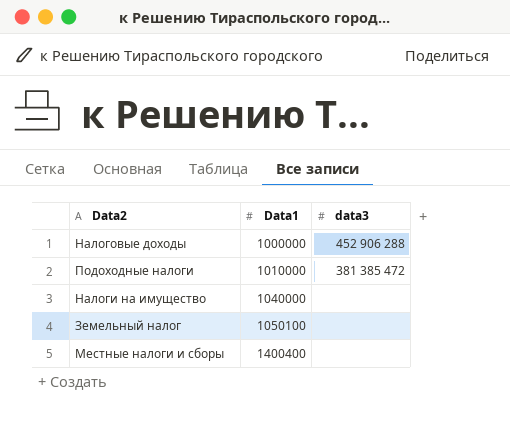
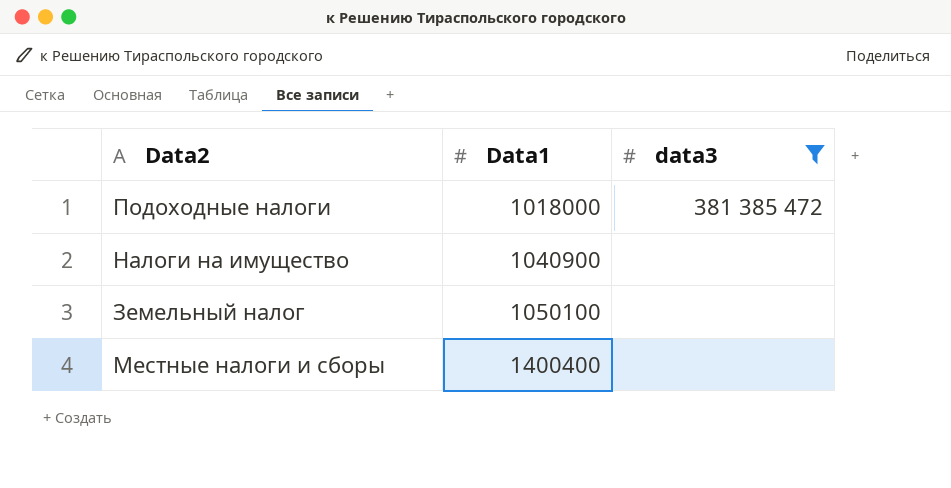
filter: none -> data3 != 452 906 288
Подоходные налоги | Data1: 1010000 -> 1018000
Налоги на имущество | Data1: 1040000 -> 1040900

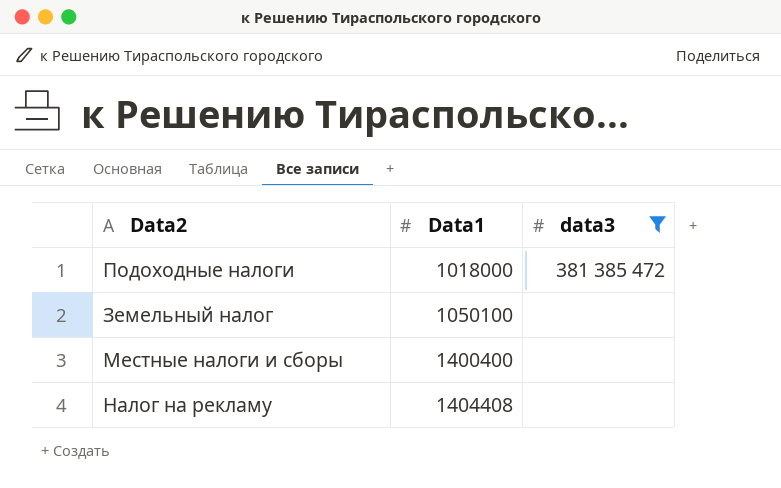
row Налоги на имущество: 1040900 | none -> none
row Налог на рекламу: none -> 1404408 | none

